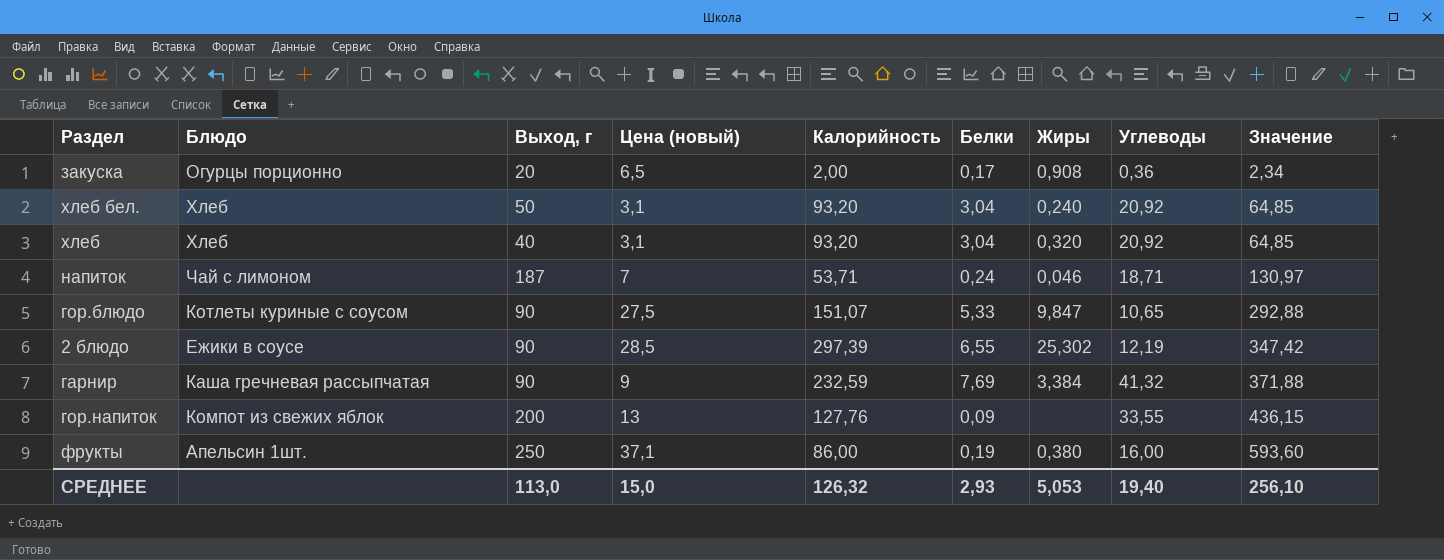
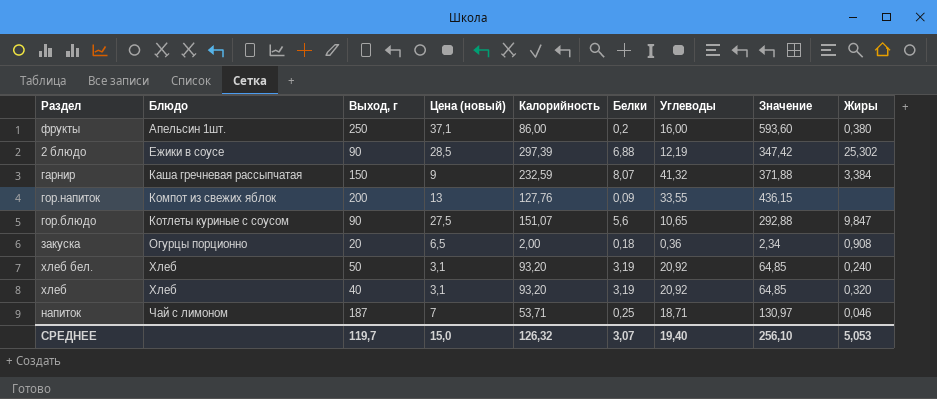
row order: Значение ascending -> Блюдо ascending
column Жиры | position: 7 -> 9
фрукты | Белки: 0,19 -> 0,2
2 блюдо | Белки: 6,55 -> 6,88
гарнир | Выход, г: 90 -> 150
гарнир | Белки: 7,69 -> 8,07
гор.блюдо | Белки: 5,33 -> 5,6
закуска | Белки: 0,17 -> 0,18
хлеб бел. | Белки: 3,04 -> 3,19
хлеб | Белки: 3,04 -> 3,19
напиток | Белки: 0,24 -> 0,25
СРЕДНЕЕ | Выход, г: 113,0 -> 119,7
СРЕДНЕЕ | Белки: 2,93 -> 3,07

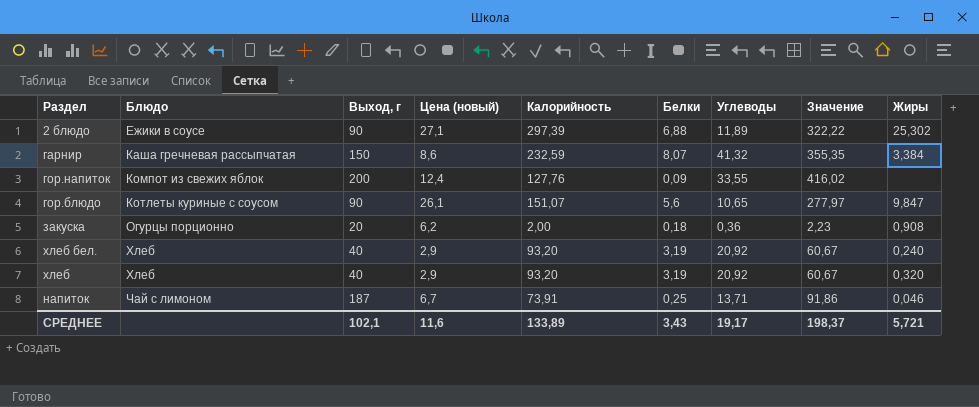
row фрукты: Апельсин 1шт. | 250 | 37,1 | 86,00 | 0,2 | 16,00 | 593,60 | 0,380 -> none
2 блюдо | Цена (новый): 28,5 -> 27,1
2 блюдо | Углеводы: 12,19 -> 11,89
2 блюдо | Значение: 347,42 -> 322,22
гарнир | Цена (новый): 9 -> 8,6
гарнир | Значение: 371,88 -> 355,35
гор.напиток | Цена (новый): 13 -> 12,4
гор.напиток | Значение: 436,15 -> 416,02
гор.блюдо | Цена (новый): 27,5 -> 26,1
гор.блюдо | Значение: 292,88 -> 277,97
закуска | Цена (новый): 6,5 -> 6,2
закуска | Значение: 2,34 -> 2,23
хлеб бел. | Выход, г: 50 -> 40
хлеб бел. | Цена (новый): 3,1 -> 2,9
хлеб бел. | Значение: 64,85 -> 60,67
хлеб | Цена (новый): 3,1 -> 2,9
хлеб | Значение: 64,85 -> 60,67
напиток | Цена (новый): 7 -> 6,7
напиток | Калорийность: 53,71 -> 73,91
напиток | Углеводы: 18,71 -> 13,71
напиток | Значение: 130,97 -> 91,86
СРЕДНЕЕ | Выход, г: 119,7 -> 102,1
СРЕДНЕЕ | Цена (новый): 15,0 -> 11,6
СРЕДНЕЕ | Калорийность: 126,32 -> 133,89
СРЕДНЕЕ | Белки: 3,07 -> 3,43
СРЕДНЕЕ | Углеводы: 19,40 -> 19,17
СРЕДНЕЕ | Значение: 256,10 -> 198,37
СРЕДНЕЕ | Жиры: 5,053 -> 5,721

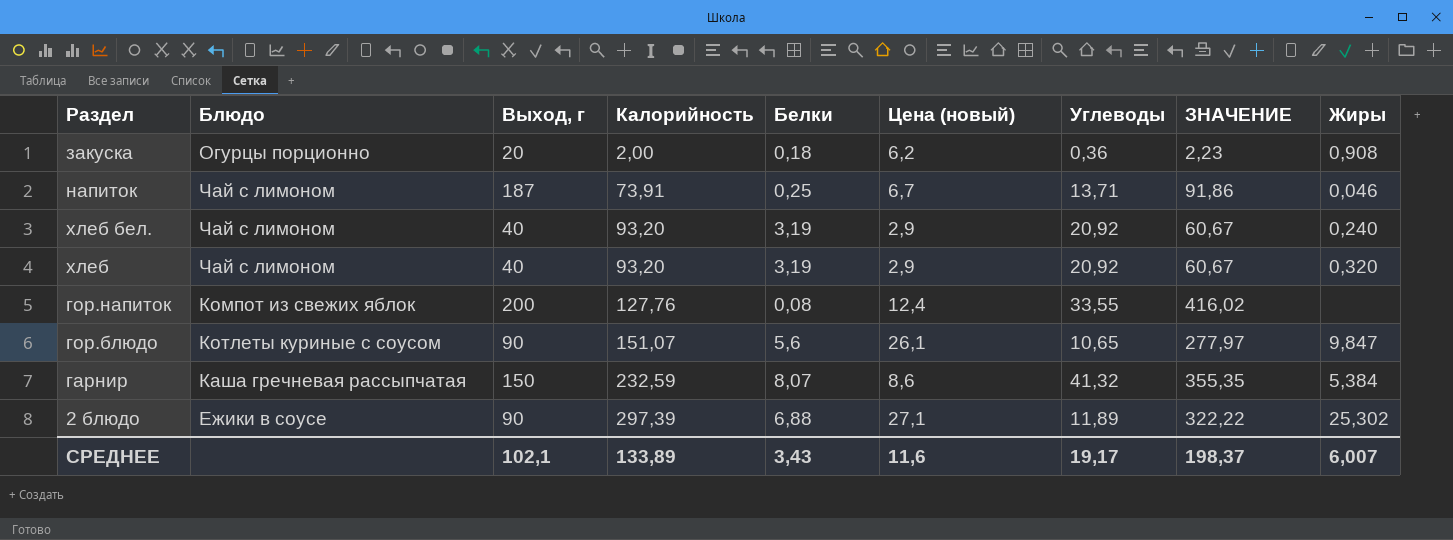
row order: Блюдо ascending -> Калорийность ascending
column Цена (новый) | position: 4 -> 6
column name: Значение -> ЗНАЧЕНИЕ
хлеб бел. | Блюдо: Хлеб -> Чай с лимоном
хлеб | Блюдо: Хлеб -> Чай с лимоном
гор.напиток | Белки: 0,09 -> 0,08
гарнир | Жиры: 3,384 -> 5,384
СРЕДНЕЕ | Жиры: 5,721 -> 6,007

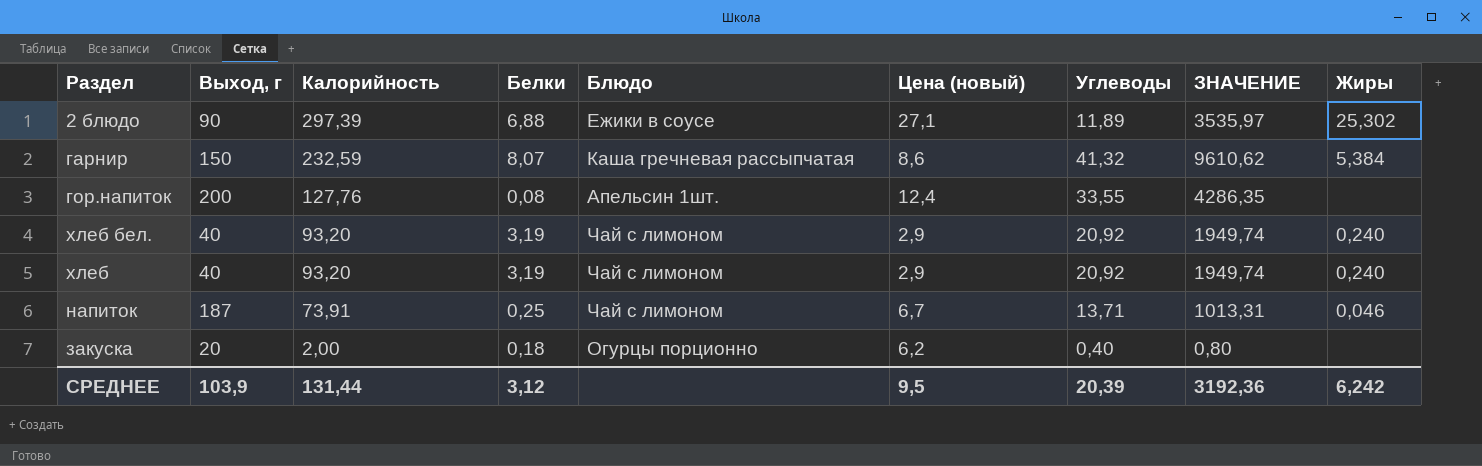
row order: Калорийность ascending -> Калорийность descending
column Блюдо | position: 2 -> 5
column ЗНАЧЕНИЕ | formula: [Цена (новый)] * [Углеводы] -> [Калорийность] * [Углеводы]
row гор.блюдо: Котлеты куриные с соусом | 90 | 151,07 | 5,6 | 26,1 | 10,65 | 277,97 | 9,847 -> none
гор.напиток | Блюдо: Компот из свежих яблок -> Апельсин 1шт.
хлеб | Жиры: 0,320 -> 0,240
закуска | Углеводы: 0,36 -> 0,40
закуска | Жиры: 0,908 -> none
СРЕДНЕЕ | Выход, г: 102,1 -> 103,9
СРЕДНЕЕ | Калорийность: 133,89 -> 131,44
СРЕДНЕЕ | Белки: 3,43 -> 3,12
СРЕДНЕЕ | Цена (новый): 11,6 -> 9,5
СРЕДНЕЕ | Углеводы: 19,17 -> 20,39
СРЕДНЕЕ | ЗНАЧЕНИЕ: 198,37 -> 3192,36
СРЕДНЕЕ | Жиры: 6,007 -> 6,242

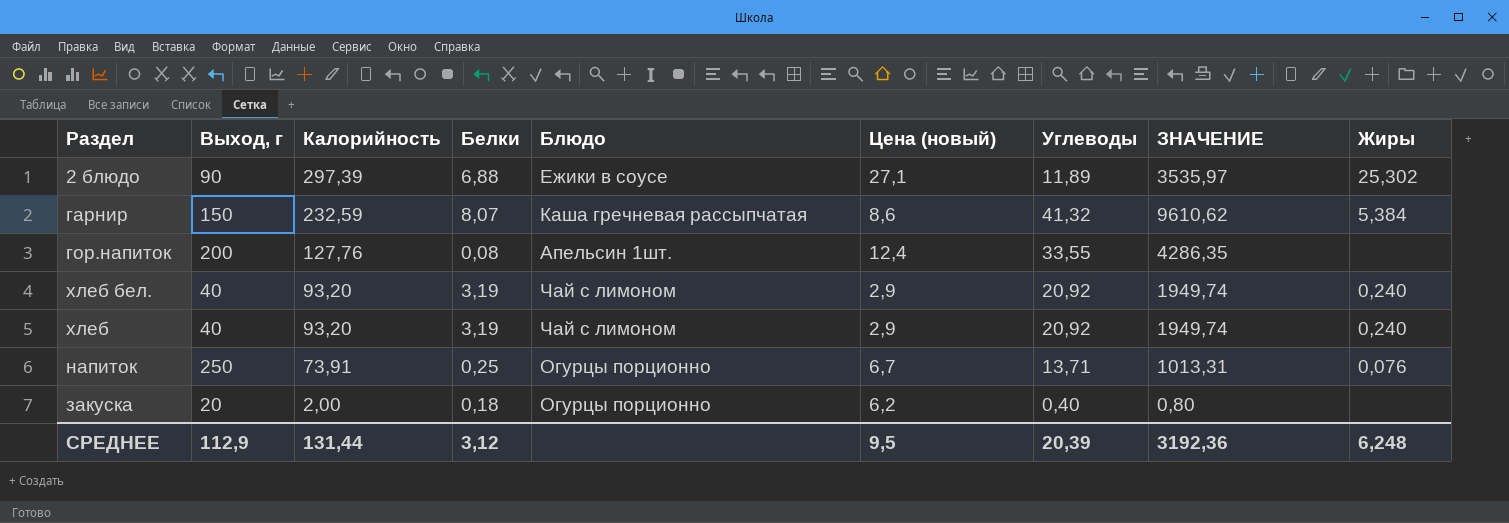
напиток | Выход, г: 187 -> 250
напиток | Блюдо: Чай с лимоном -> Огурцы порционно
напиток | Жиры: 0,046 -> 0,076
СРЕДНЕЕ | Выход, г: 103,9 -> 112,9
СРЕДНЕЕ | Жиры: 6,242 -> 6,248

